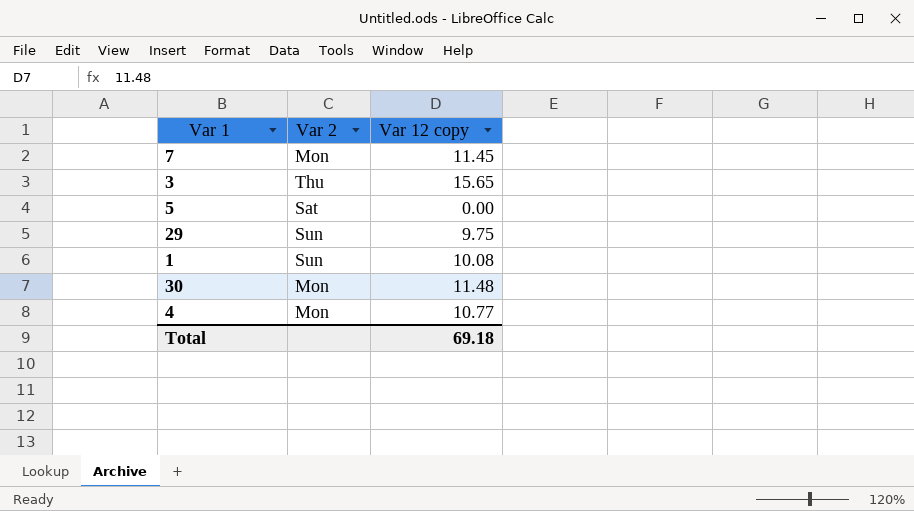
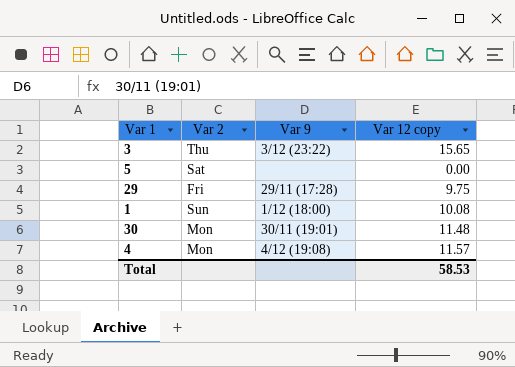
column Var 9 | position: none -> 3
row 7: Mon | 11.45 -> none
29 | Var 2: Sun -> Fri
4 | Var 12 copy: 10.77 -> 11.57
Total | Var 12 copy: 69.18 -> 58.53

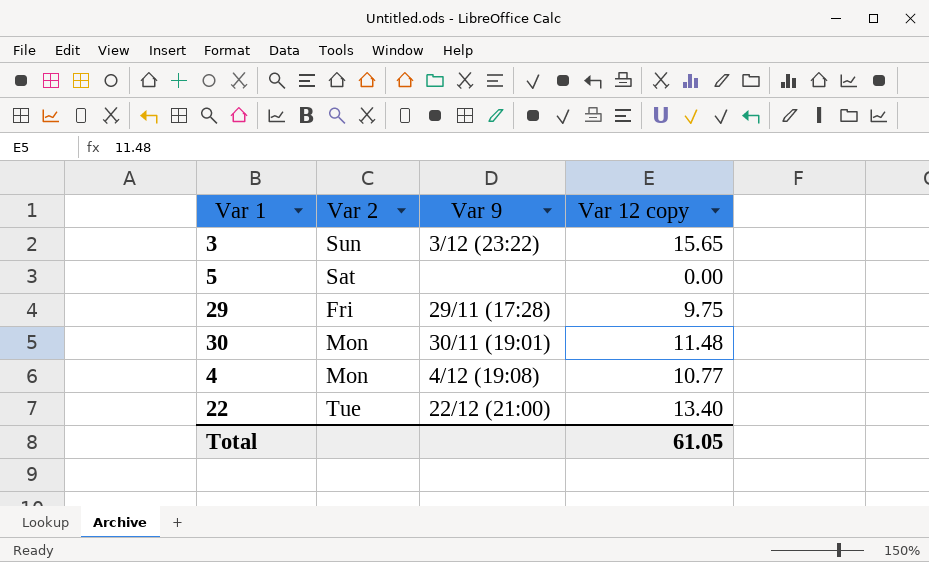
row 1: Sun | 1/12 (18:00) | 10.08 -> none
3 | Var 2: Thu -> Sun
4 | Var 12 copy: 11.57 -> 10.77
row 22: none -> Tue | 22/12 (21:00) | 13.40
Total | Var 12 copy: 58.53 -> 61.05

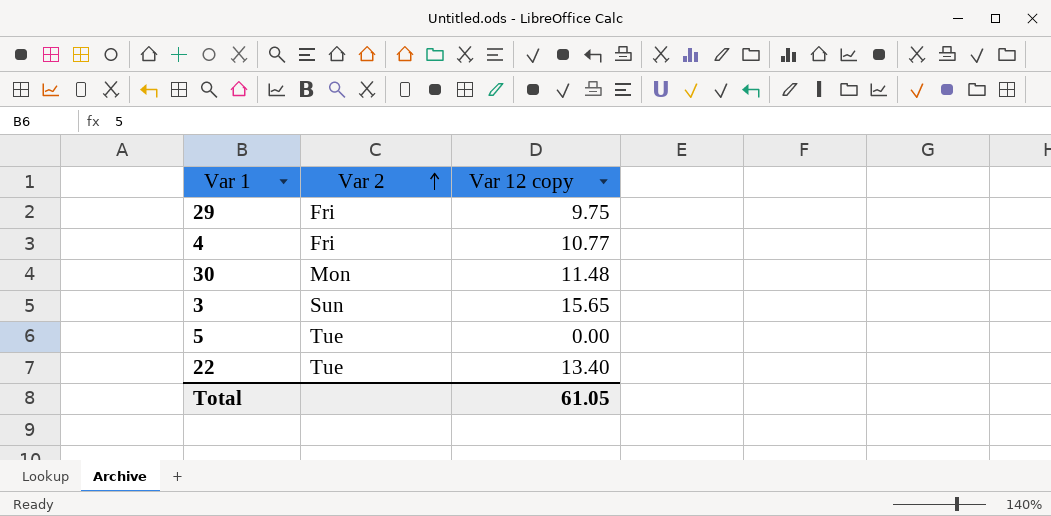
row order: none -> Var 2 ascending
column Var 9 | position: 3 -> none
4 | Var 2: Mon -> Fri
5 | Var 2: Sat -> Tue

